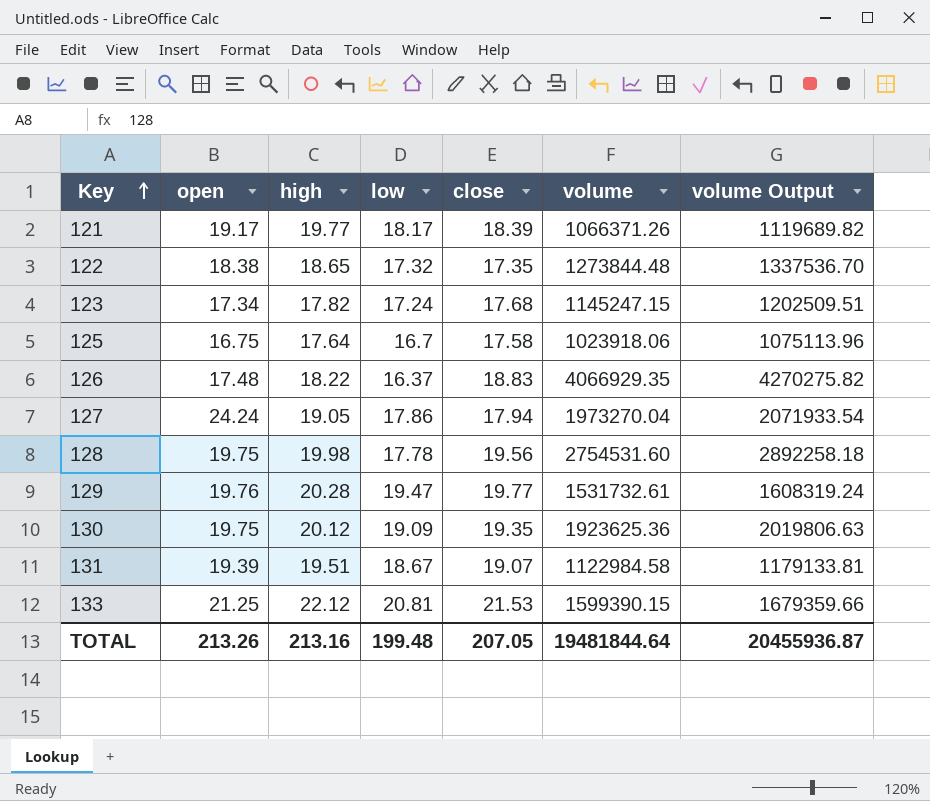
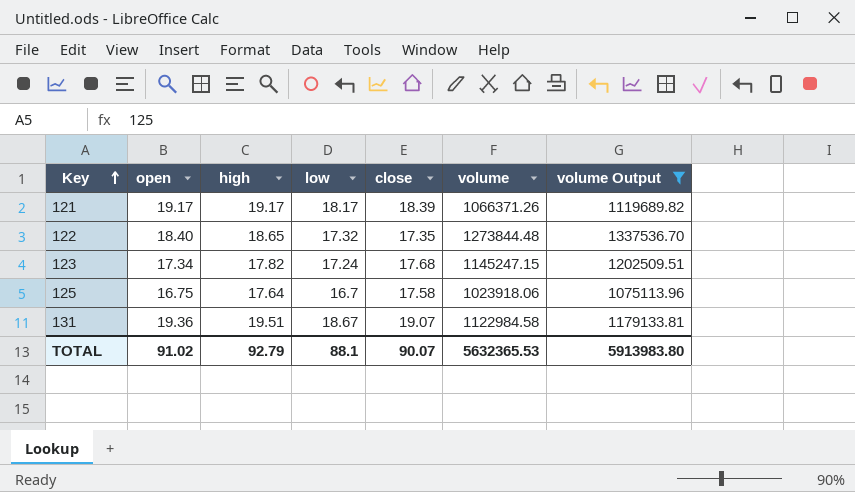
filter: none -> volume Output <= 1337536.70
121 | high: 19.77 -> 19.17
122 | open: 18.38 -> 18.40
131 | open: 19.39 -> 19.36
TOTAL | open: 213.26 -> 91.02
TOTAL | high: 213.16 -> 92.79
TOTAL | low: 199.48 -> 88.1
TOTAL | close: 207.05 -> 90.07
TOTAL | volume: 19481844.64 -> 5632365.53
TOTAL | volume Output: 20455936.87 -> 5913983.80

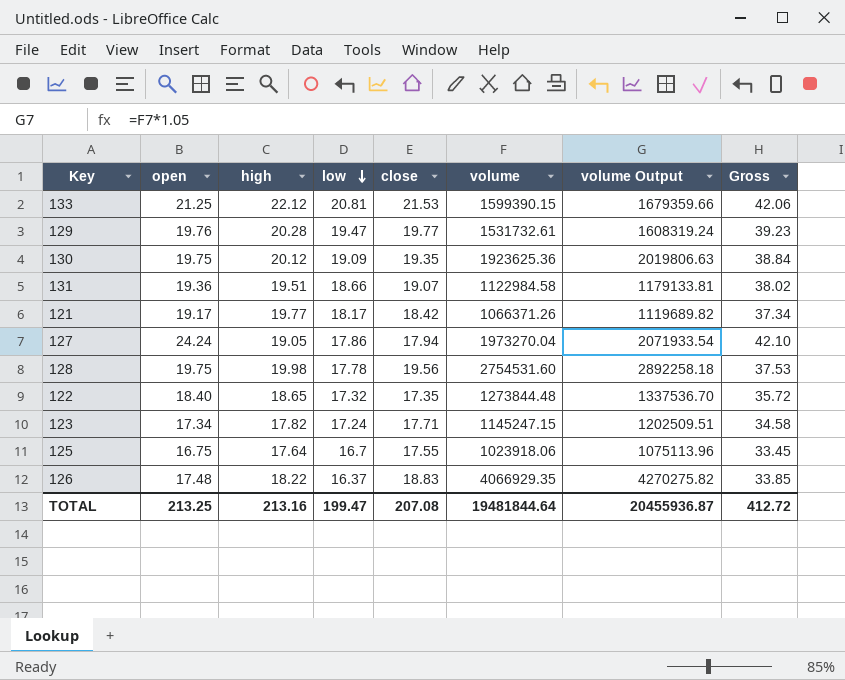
filter: volume Output <= 1337536.70 -> none
row order: Key ascending -> low descending
column Gross | formula: none -> [open] + [low]
131 | low: 18.67 -> 18.66
121 | high: 19.17 -> 19.77
121 | close: 18.39 -> 18.42
123 | close: 17.68 -> 17.71
125 | close: 17.58 -> 17.55
TOTAL | open: 91.02 -> 213.25
TOTAL | high: 92.79 -> 213.16
TOTAL | low: 88.1 -> 199.47
TOTAL | close: 90.07 -> 207.08
TOTAL | volume: 5632365.53 -> 19481844.64
TOTAL | volume Output: 5913983.80 -> 20455936.87

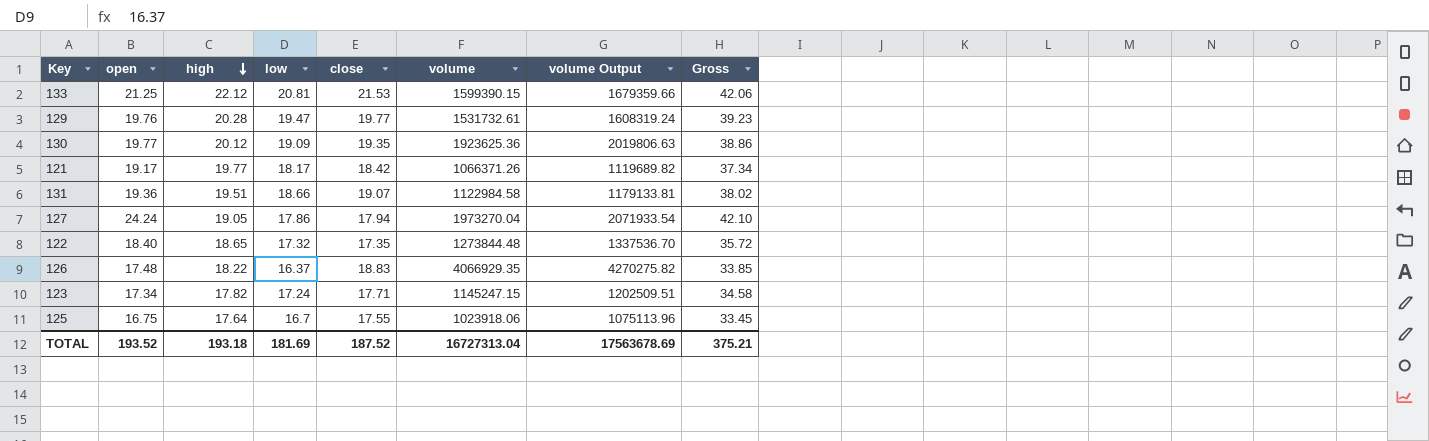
row order: low descending -> high descending
row 128: 19.75 | 19.98 | 17.78 | 19.56 | 2754531.60 | 2892258.18 | 37.53 -> none
130 | open: 19.75 -> 19.77
130 | Gross: 38.84 -> 38.86
TOTAL | open: 213.25 -> 193.52
TOTAL | high: 213.16 -> 193.18
TOTAL | low: 199.47 -> 181.69
TOTAL | close: 207.08 -> 187.52
TOTAL | volume: 19481844.64 -> 16727313.04
TOTAL | volume Output: 20455936.87 -> 17563678.69
TOTAL | Gross: 412.72 -> 375.21

